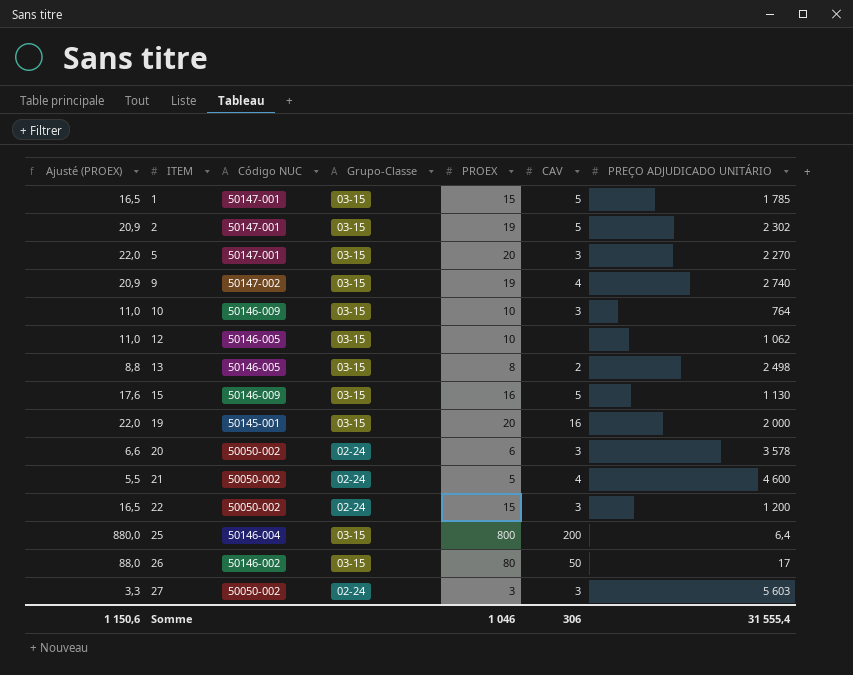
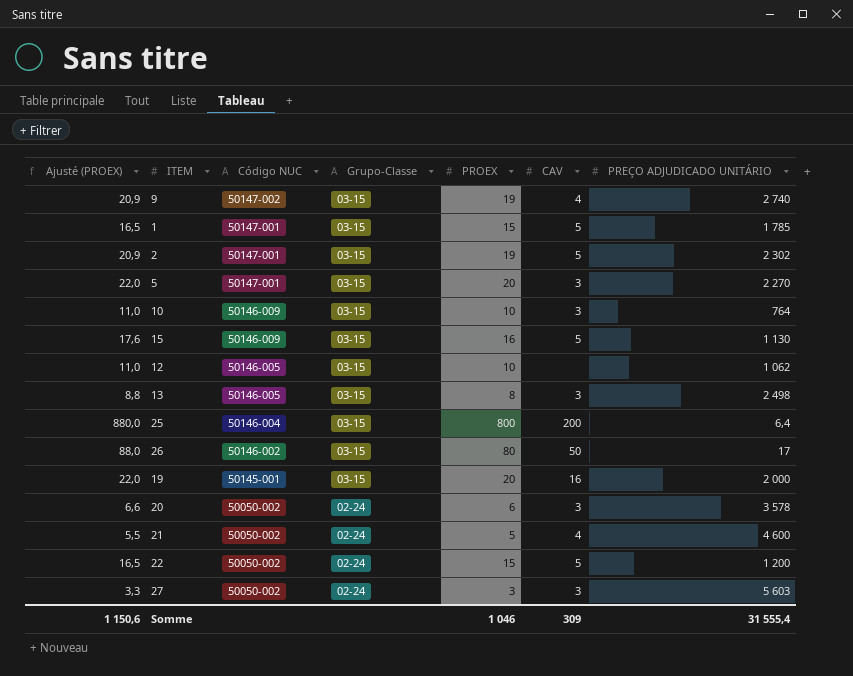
row order: ITEM ascending -> Código NUC descending
13 | CAV: 2 -> 3
22 | CAV: 3 -> 5
Somme | CAV: 306 -> 309

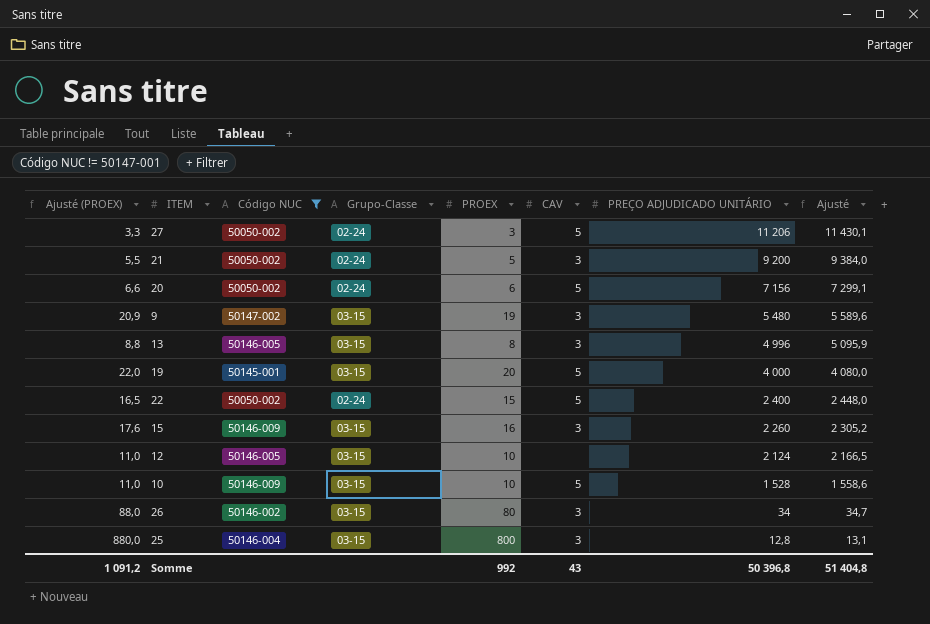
filter: none -> Código NUC != 50147-001
row order: Código NUC descending -> PREÇO ADJUDICADO UNITÁRIO descending
column Ajusté | formula: none -> [PREÇO ADJUDICADO UNITÁRIO] * 1,02
27 | CAV: 3 -> 5
27 | PREÇO ADJUDICADO UNITÁRIO: 5 603 -> 11 206
21 | CAV: 4 -> 3
21 | PREÇO ADJUDICADO UNITÁRIO: 4 600 -> 9 200
20 | CAV: 3 -> 5
20 | PREÇO ADJUDICADO UNITÁRIO: 3 578 -> 7 156
9 | CAV: 4 -> 3
9 | PREÇO ADJUDICADO UNITÁRIO: 2 740 -> 5 480
13 | PREÇO ADJUDICADO UNITÁRIO: 2 498 -> 4 996
19 | CAV: 16 -> 5
19 | PREÇO ADJUDICADO UNITÁRIO: 2 000 -> 4 000
22 | PREÇO ADJUDICADO UNITÁRIO: 1 200 -> 2 400
15 | CAV: 5 -> 3
15 | PREÇO ADJUDICADO UNITÁRIO: 1 130 -> 2 260
12 | PREÇO ADJUDICADO UNITÁRIO: 1 062 -> 2 124
10 | CAV: 3 -> 5
10 | PREÇO ADJUDICADO UNITÁRIO: 764 -> 1 528
26 | CAV: 50 -> 3
26 | PREÇO ADJUDICADO UNITÁRIO: 17 -> 34
25 | CAV: 200 -> 3
25 | PREÇO ADJUDICADO UNITÁRIO: 6,4 -> 12,8
Somme | Ajusté (PROEX): 1 150,6 -> 1 091,2
Somme | PROEX: 1 046 -> 992
Somme | CAV: 309 -> 43
Somme | PREÇO ADJUDICADO UNITÁRIO: 31 555,4 -> 50 396,8

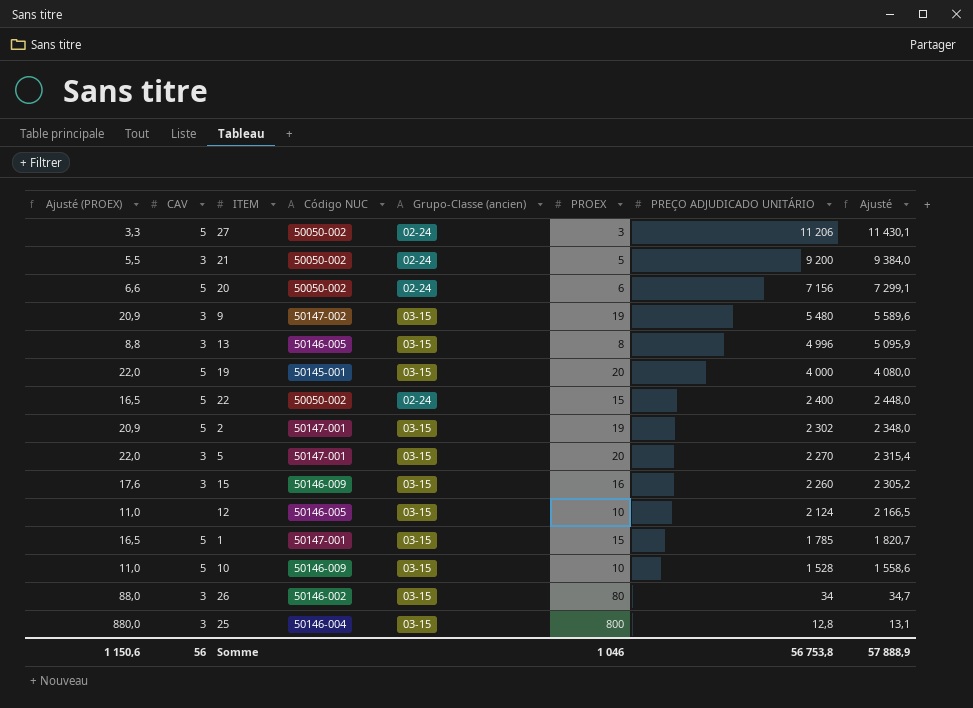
filter: Código NUC != 50147-001 -> none
column CAV | position: 6 -> 2
column name: Grupo-Classe -> Grupo-Classe (ancien)
Somme | Ajusté (PROEX): 1 091,2 -> 1 150,6
Somme | CAV: 43 -> 56
Somme | PROEX: 992 -> 1 046
Somme | PREÇO ADJUDICADO UNITÁRIO: 50 396,8 -> 56 753,8
Somme | Ajusté: 51 404,8 -> 57 888,9

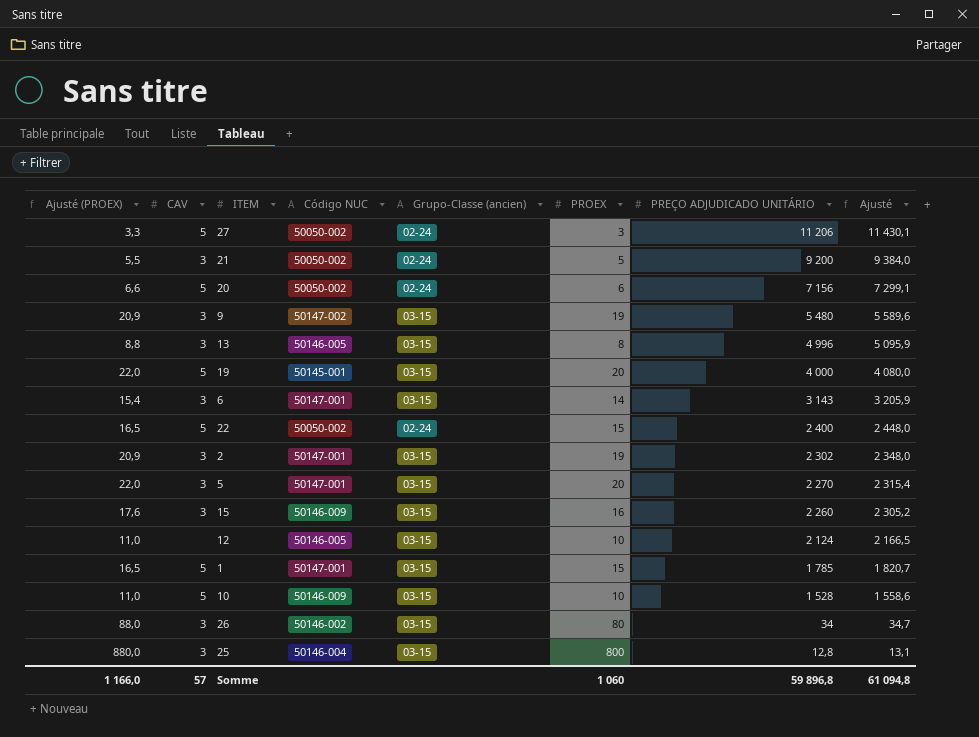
row 6: none -> 15,4 | 3 | 50147-001 | 03-15 | 14 | 3 143 | 3 205,9
2 | CAV: 5 -> 3
Somme | Ajusté (PROEX): 1 150,6 -> 1 166,0
Somme | CAV: 56 -> 57
Somme | PROEX: 1 046 -> 1 060
Somme | PREÇO ADJUDICADO UNITÁRIO: 56 753,8 -> 59 896,8
Somme | Ajusté: 57 888,9 -> 61 094,8

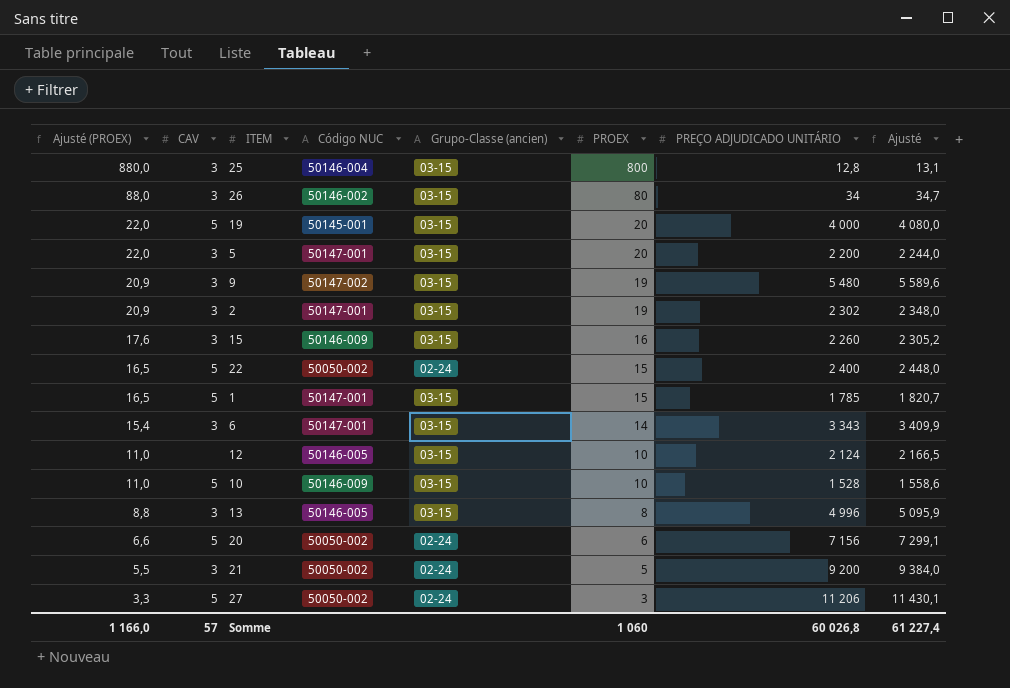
row order: PREÇO ADJUDICADO UNITÁRIO descending -> Ajusté (PROEX) descending
5 | PREÇO ADJUDICADO UNITÁRIO: 2 270 -> 2 200
5 | Ajusté: 2 315,4 -> 2 244,0
6 | PREÇO ADJUDICADO UNITÁRIO: 3 143 -> 3 343
6 | Ajusté: 3 205,9 -> 3 409,9
Somme | PREÇO ADJUDICADO UNITÁRIO: 59 896,8 -> 60 026,8
Somme | Ajusté: 61 094,8 -> 61 227,4

